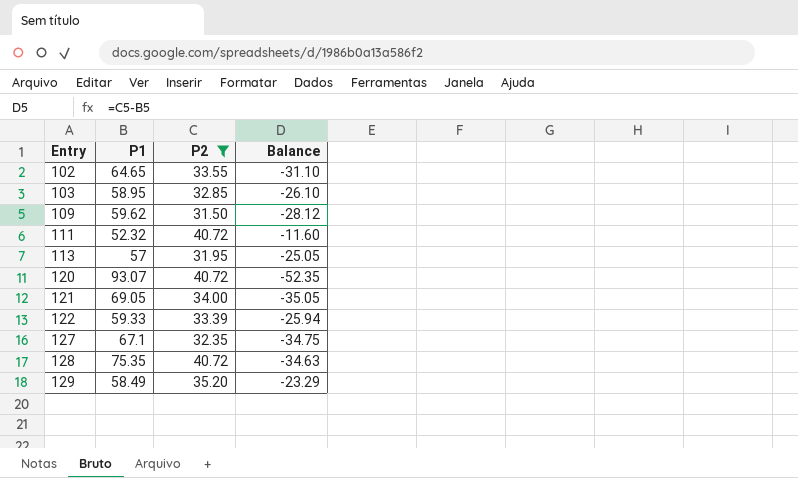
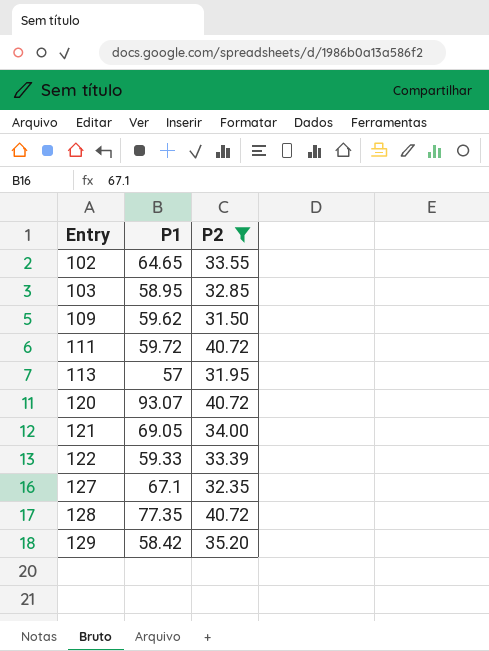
column Balance | formula: [P2] - [P1] -> none
111 | P1: 52.32 -> 59.72
128 | P1: 75.35 -> 77.35
129 | P1: 58.49 -> 58.42

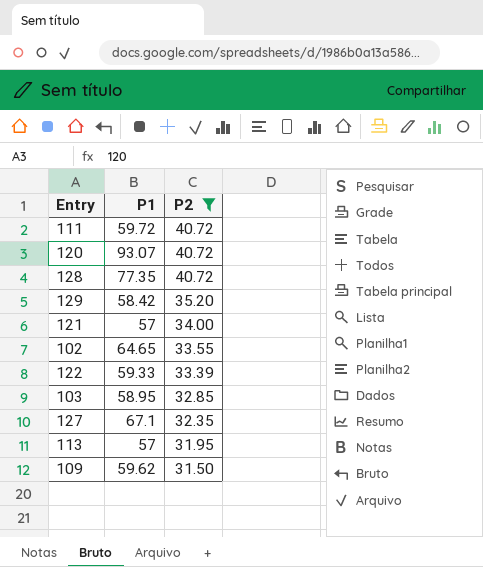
row order: Entry ascending -> P2 descending
121 | P1: 69.05 -> 57

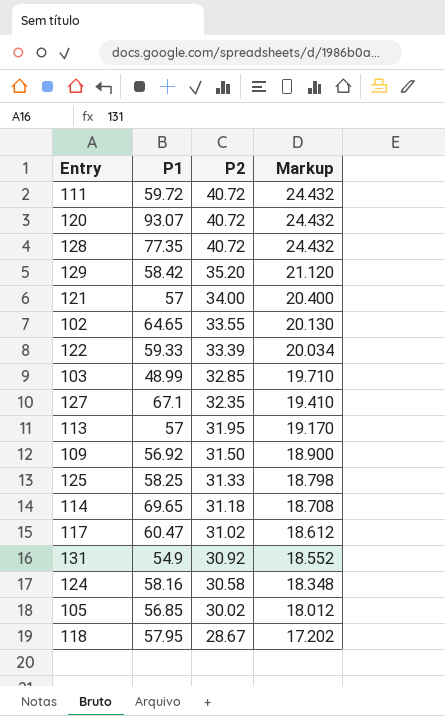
filter: P2 >= 31.50 -> none
column Markup | formula: none -> [P2] * 0.6
103 | P1: 58.95 -> 48.99
109 | P1: 59.62 -> 56.92

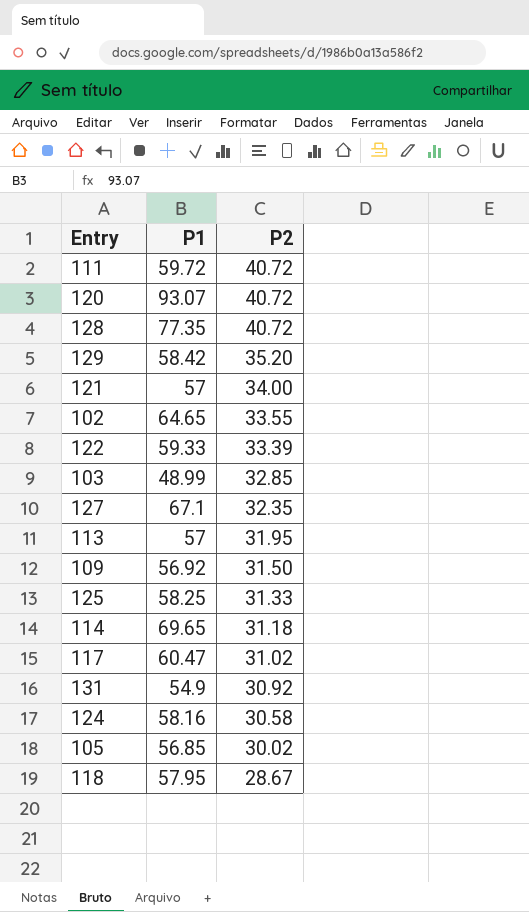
column Markup | formula: [P2] * 0.6 -> none

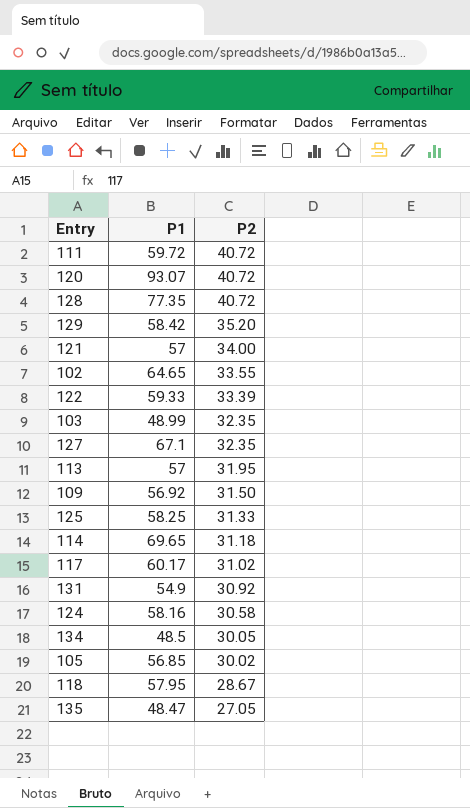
103 | P2: 32.85 -> 32.35
117 | P1: 60.47 -> 60.17
row 134: none -> 48.5 | 30.05
row 135: none -> 48.47 | 27.05

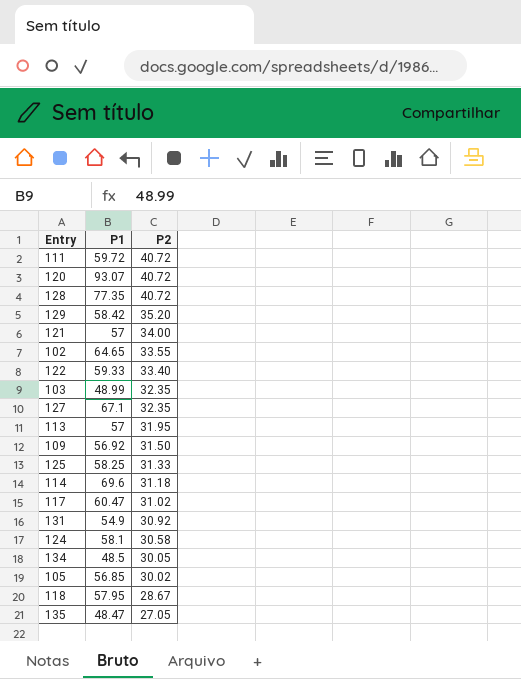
122 | P2: 33.39 -> 33.40
114 | P1: 69.65 -> 69.6
117 | P1: 60.17 -> 60.47
124 | P1: 58.16 -> 58.1

